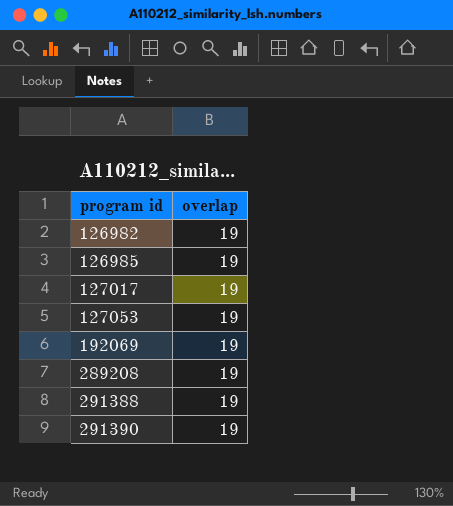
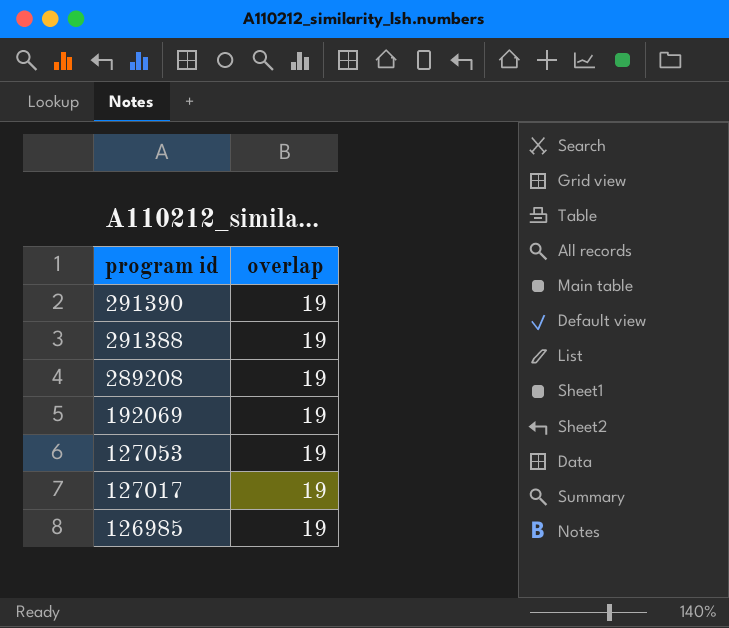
row order: program id ascending -> program id descending
row 126982: 19 -> none

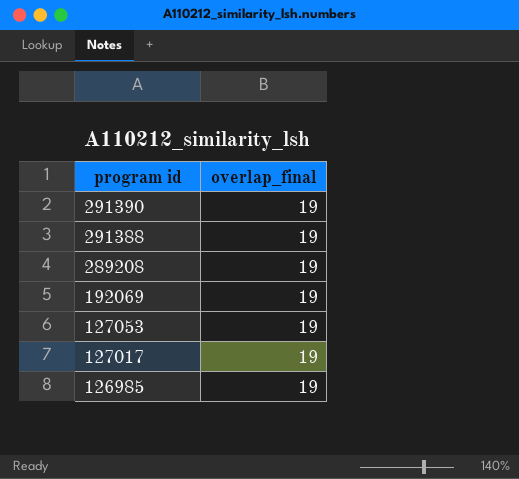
column name: overlap -> overlap_final

